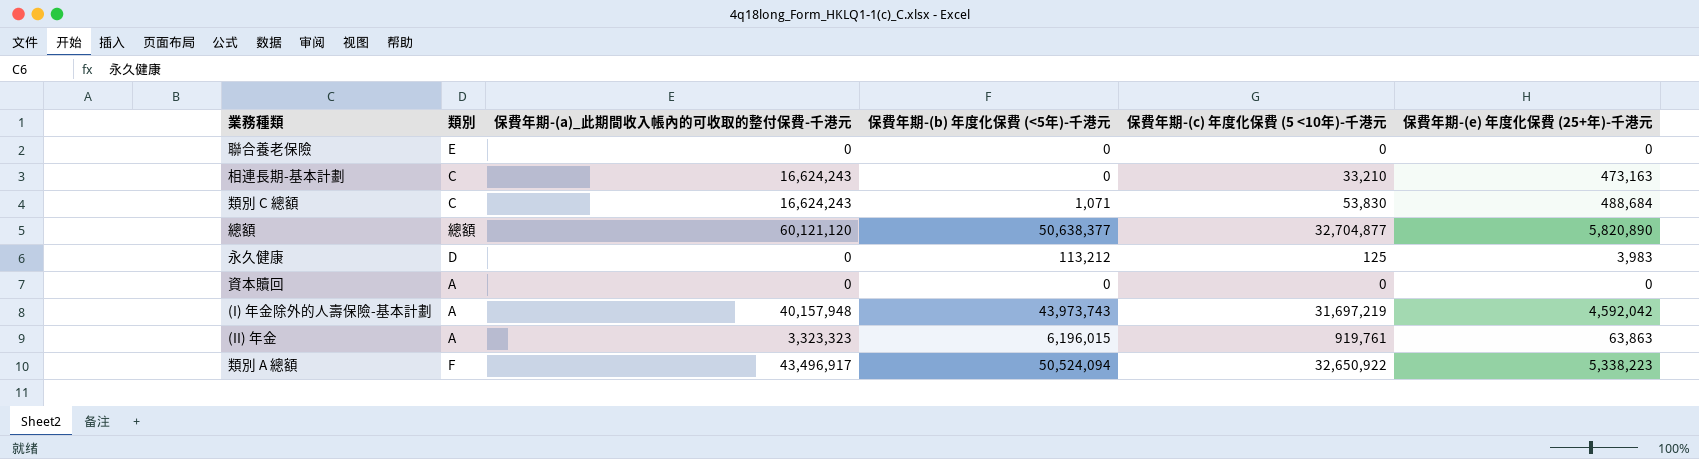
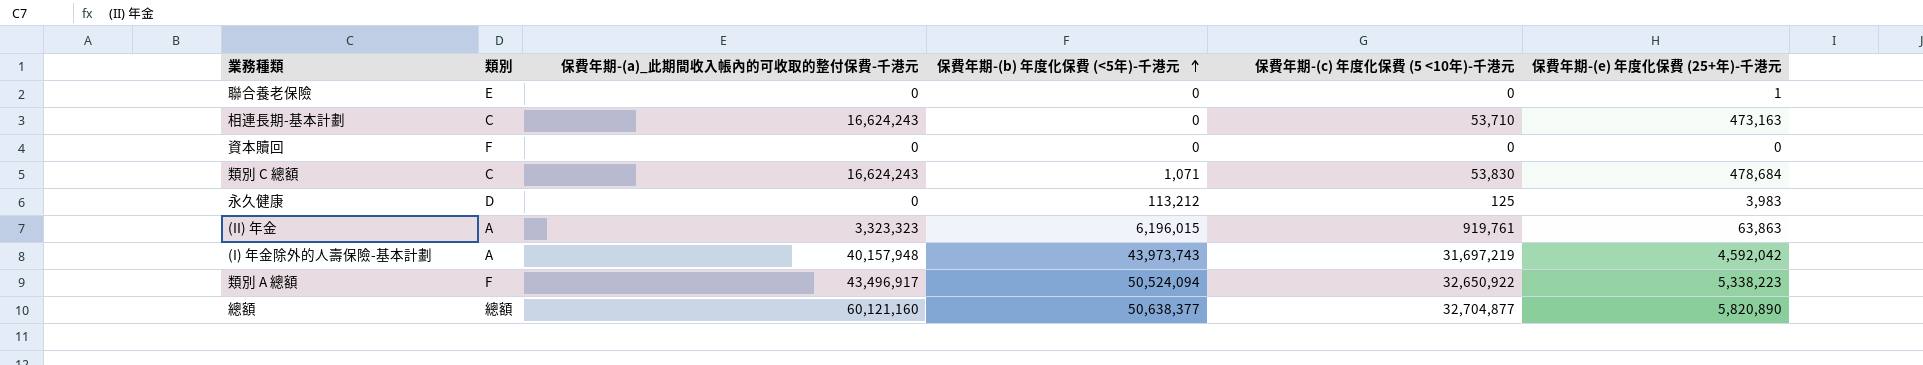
row order: none -> 保費年期-(b) 年度化保費 (<5年)-千港元 ascending
聯合養老保險 | 保費年期-(e) 年度化保費 (25+年)-千港元: 0 -> 1
相連長期-基本計劃 | 保費年期-(c) 年度化保費 (5 <10年)-千港元: 33,210 -> 53,710
資本贖回 | 類別: A -> F
類別 C 總額 | 保費年期-(e) 年度化保費 (25+年)-千港元: 488,684 -> 478,684
總額 | 保費年期-(a)_此期間收入帳內的可收取的整付保費-千港元: 60,121,120 -> 60,121,160

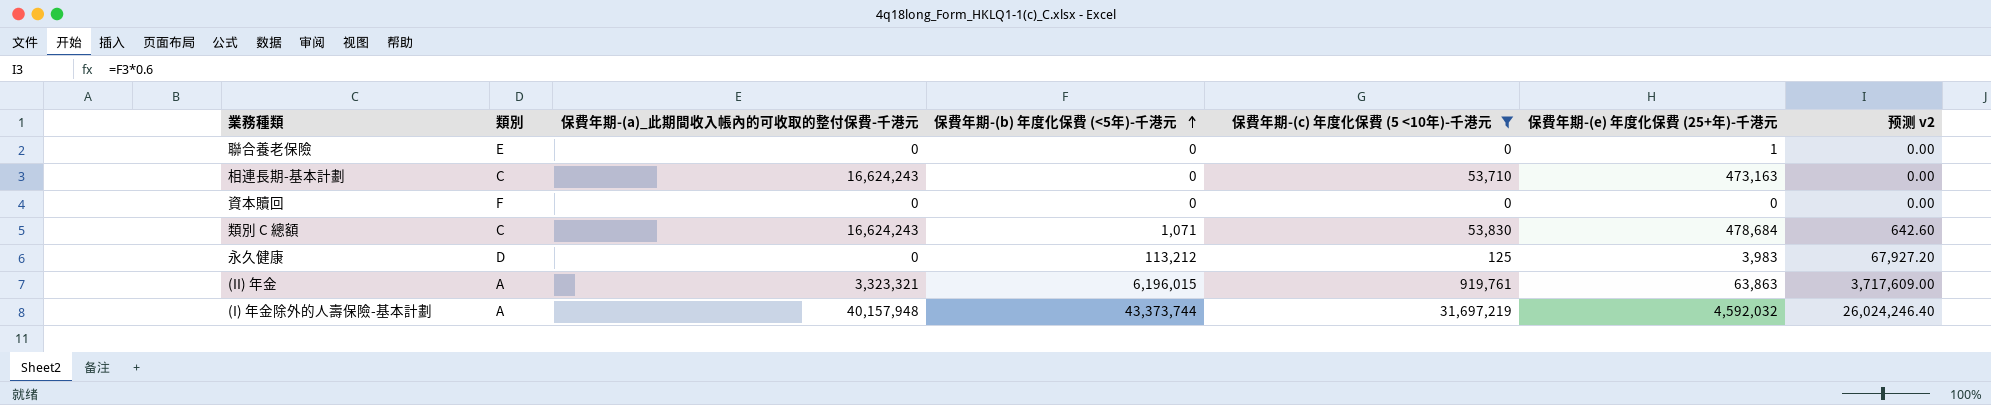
filter: none -> 保費年期-(c) 年度化保費 (5 <10年)-千港元 <= 31,697,219
column 预测 v2 | formula: none -> [保費年期-(b) 年度化保費 (<5年)-千港元] * 0.6
(II) 年金 | 保費年期-(a)_此期間收入帳內的可收取的整付保費-千港元: 3,323,323 -> 3,323,321
(I) 年金除外的人壽保險-基本計劃 | 保費年期-(b) 年度化保費 (<5年)-千港元: 43,973,743 -> 43,373,744
(I) 年金除外的人壽保險-基本計劃 | 保費年期-(e) 年度化保費 (25+年)-千港元: 4,592,042 -> 4,592,032

